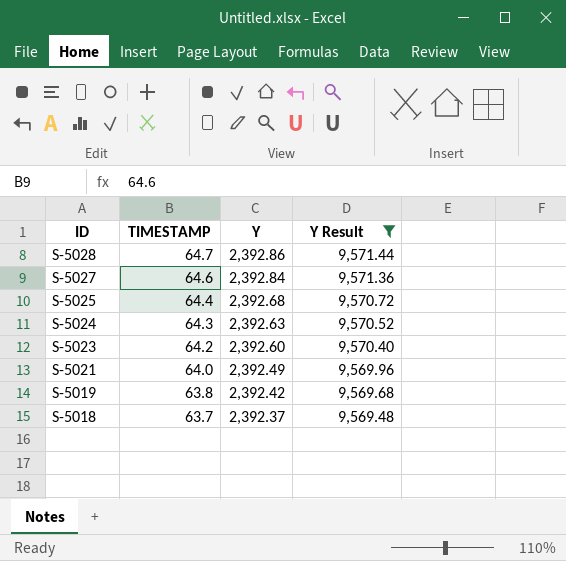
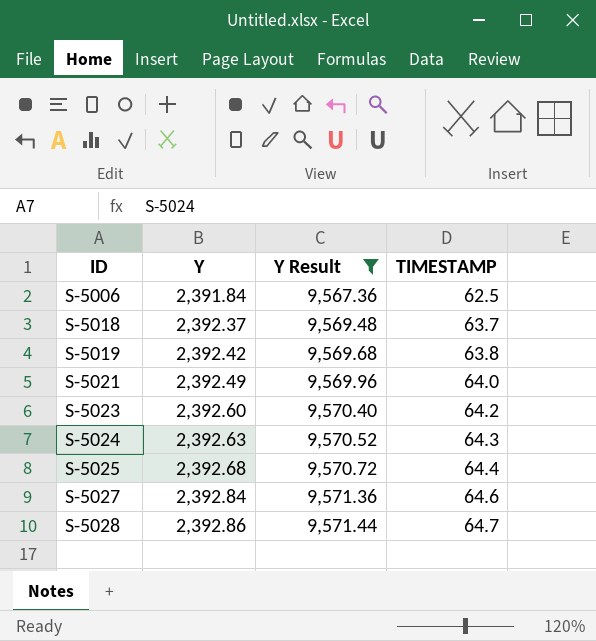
row order: ID descending -> ID ascending
column TIMESTAMP | position: 2 -> 4
row S-5006: none -> 2,391.84 | 9,567.36 | 62.5

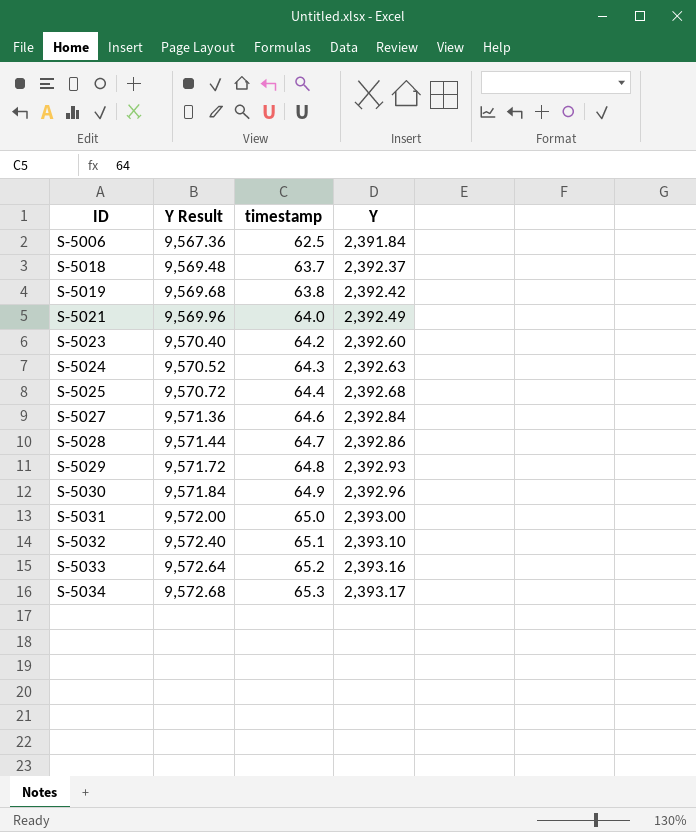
filter: Y Result <= 9,571.44 -> none
column name: TIMESTAMP -> timestamp
column Y | position: 2 -> 4

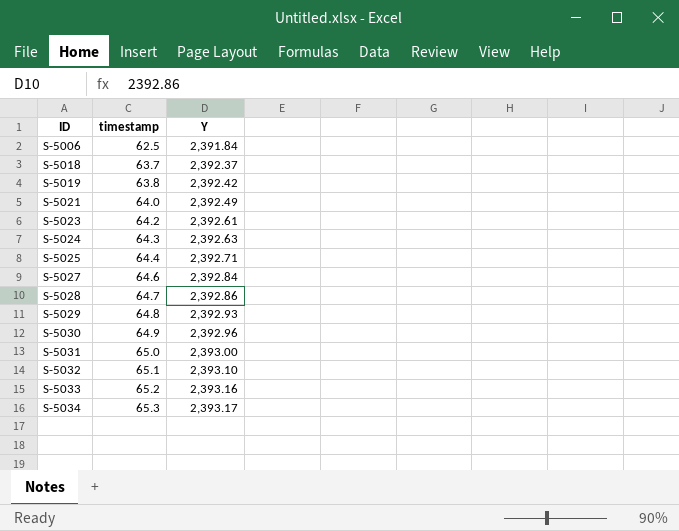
column Y Result | formula: [Y] * 4 -> none
S-5023 | Y: 2,392.60 -> 2,392.61
S-5025 | Y: 2,392.68 -> 2,392.71

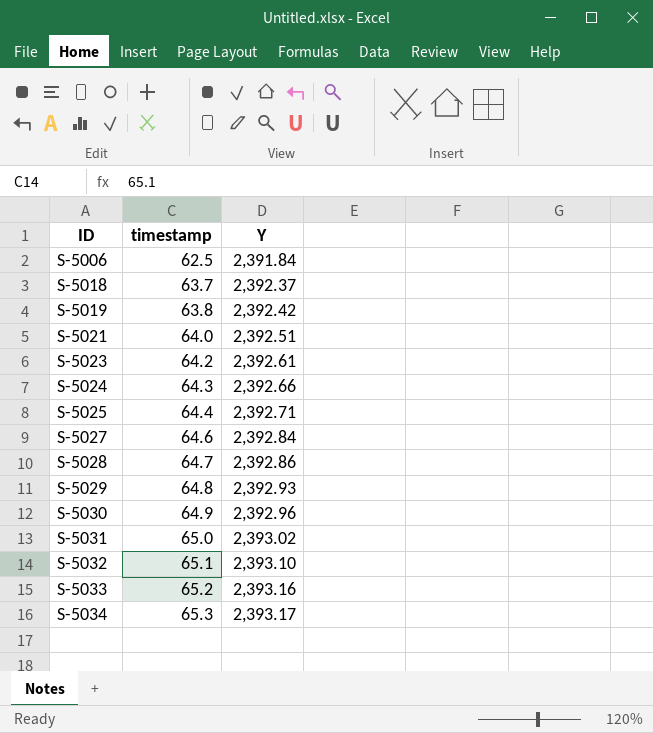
S-5021 | Y: 2,392.49 -> 2,392.51
S-5024 | Y: 2,392.63 -> 2,392.66
S-5031 | Y: 2,393.00 -> 2,393.02

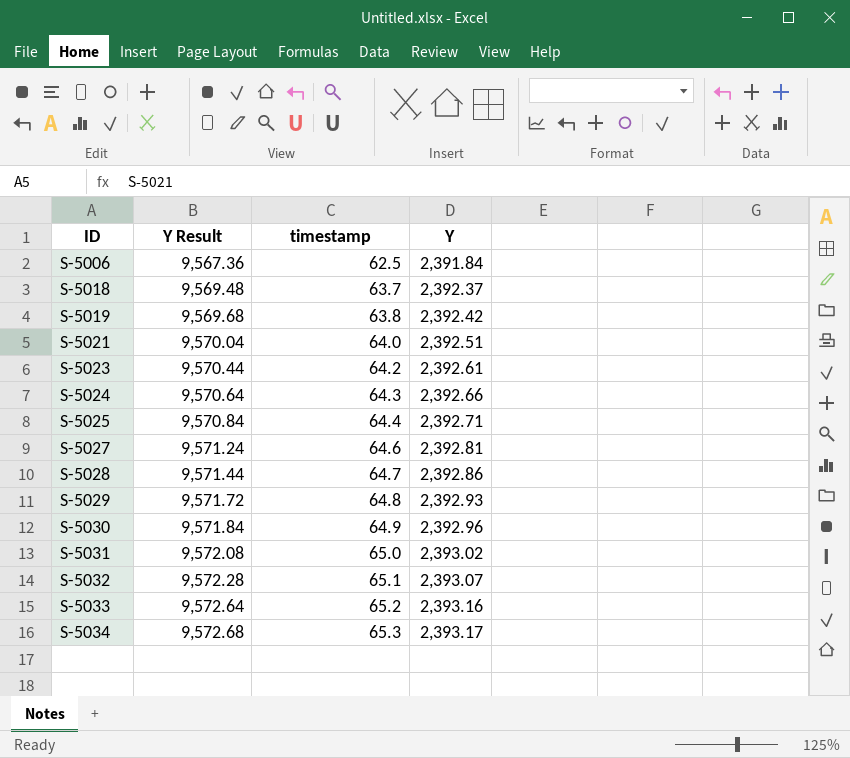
column Y Result | formula: none -> [Y] * 4
S-5027 | Y: 2,392.84 -> 2,392.81
S-5032 | Y: 2,393.10 -> 2,393.07

